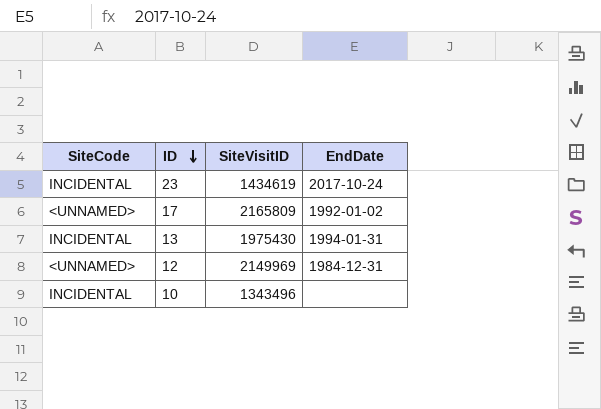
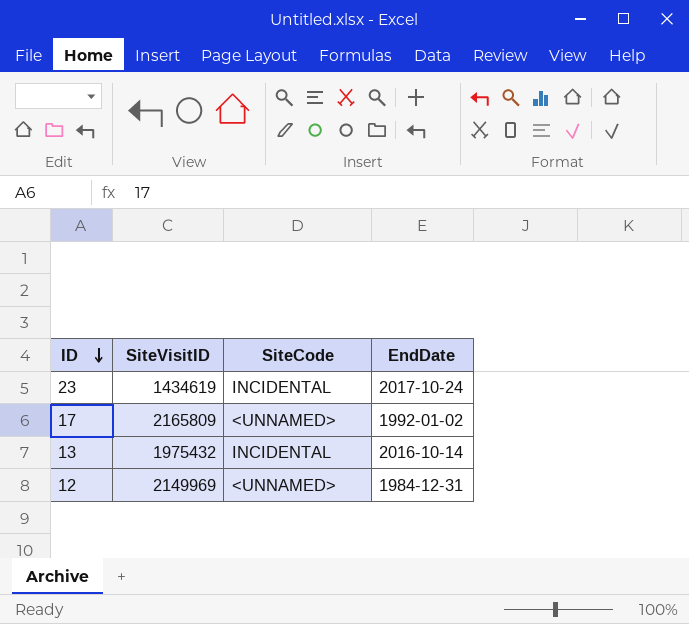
column SiteCode | position: 1 -> 3
row 10: INCIDENTAL | 1343496 | none -> none
13 | SiteVisitID: 1975430 -> 1975432
13 | EndDate: 1994-01-31 -> 2016-10-14

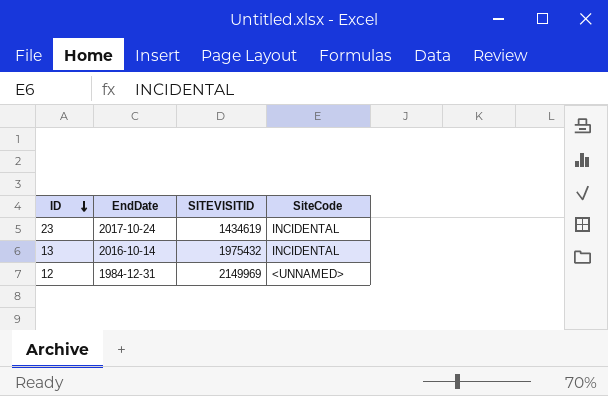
column EndDate | position: 4 -> 2
column name: SiteVisitID -> SITEVISITID
row 17: 2165809 | <UNNAMED> | 1992-01-02 -> none

